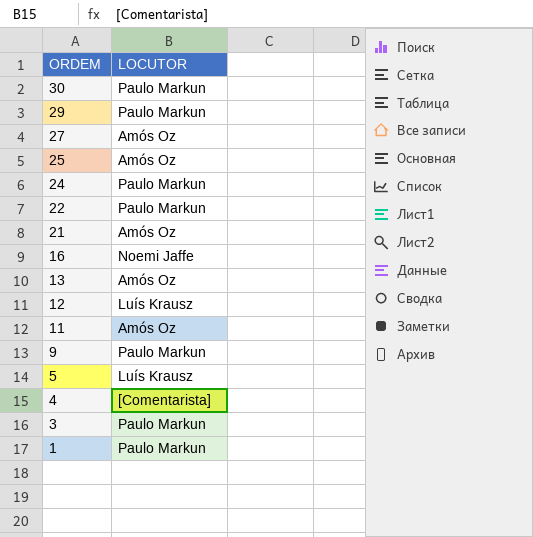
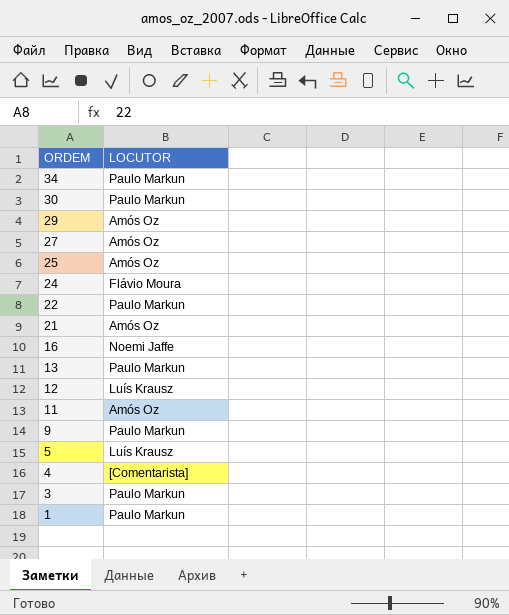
row 34: none -> Paulo Markun
29 | LOCUTOR: Paulo Markun -> Amós Oz
24 | LOCUTOR: Paulo Markun -> Flávio Moura
13 | LOCUTOR: Amós Oz -> Paulo Markun

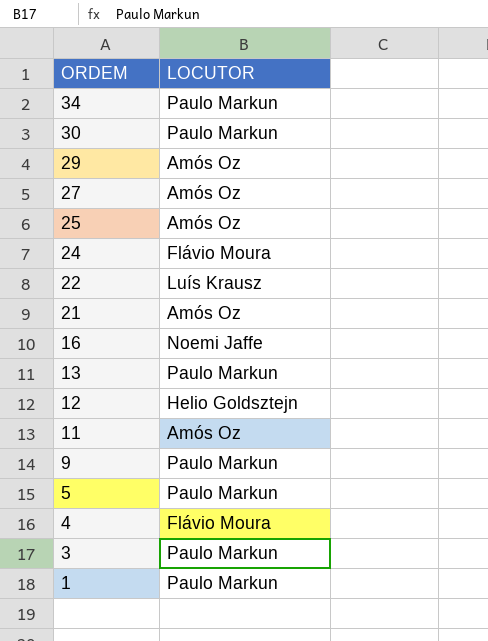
22 | LOCUTOR: Paulo Markun -> Luís Krausz
12 | LOCUTOR: Luís Krausz -> Helio Goldsztejn
5 | LOCUTOR: Luís Krausz -> Paulo Markun
4 | LOCUTOR: [Comentarista] -> Flávio Moura

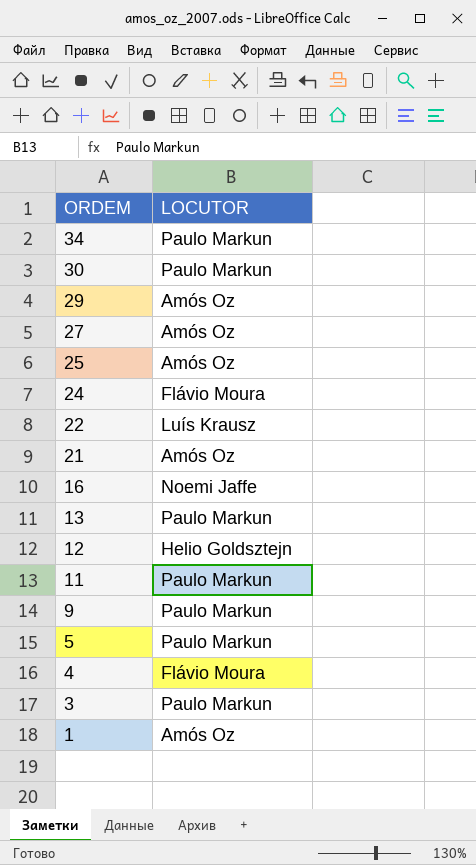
11 | LOCUTOR: Amós Oz -> Paulo Markun
1 | LOCUTOR: Paulo Markun -> Amós Oz

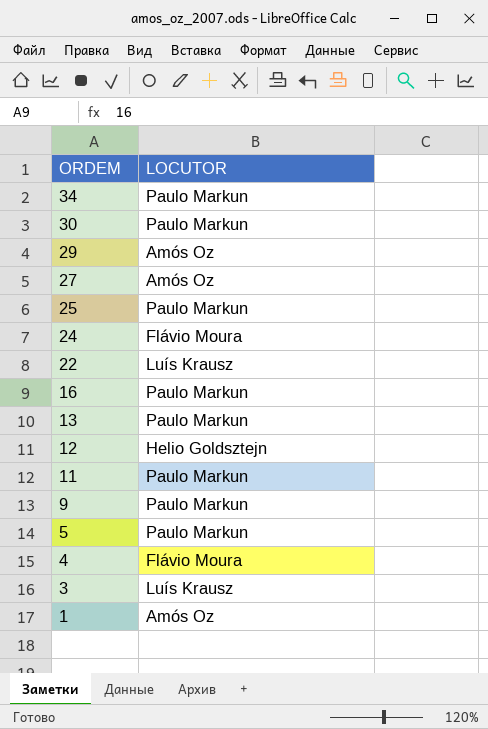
row 21: Amós Oz -> none
25 | LOCUTOR: Amós Oz -> Paulo Markun
16 | LOCUTOR: Noemi Jaffe -> Paulo Markun
3 | LOCUTOR: Paulo Markun -> Luís Krausz

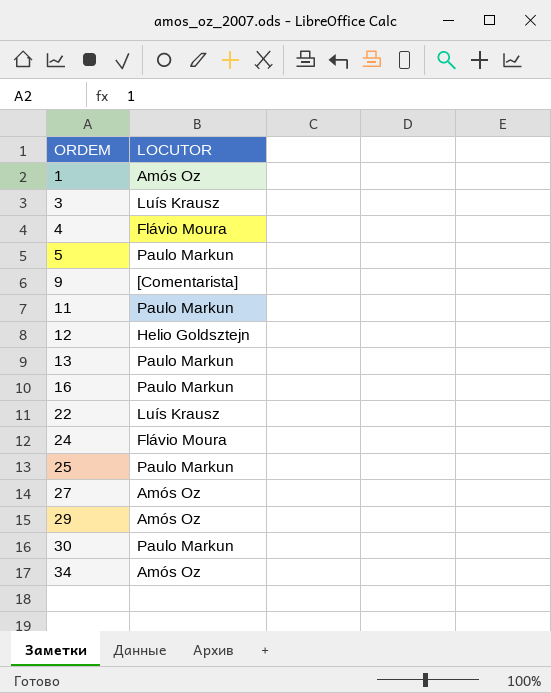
row order: ORDEM descending -> ORDEM ascending
9 | LOCUTOR: Paulo Markun -> [Comentarista]
34 | LOCUTOR: Paulo Markun -> Amós Oz

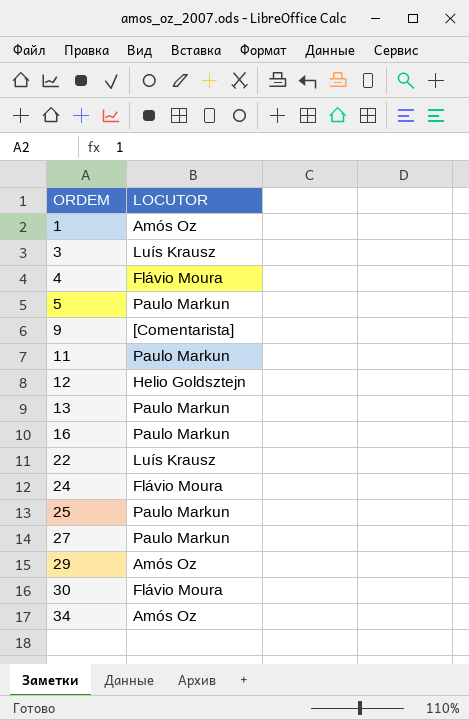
27 | LOCUTOR: Amós Oz -> Paulo Markun
30 | LOCUTOR: Paulo Markun -> Flávio Moura

